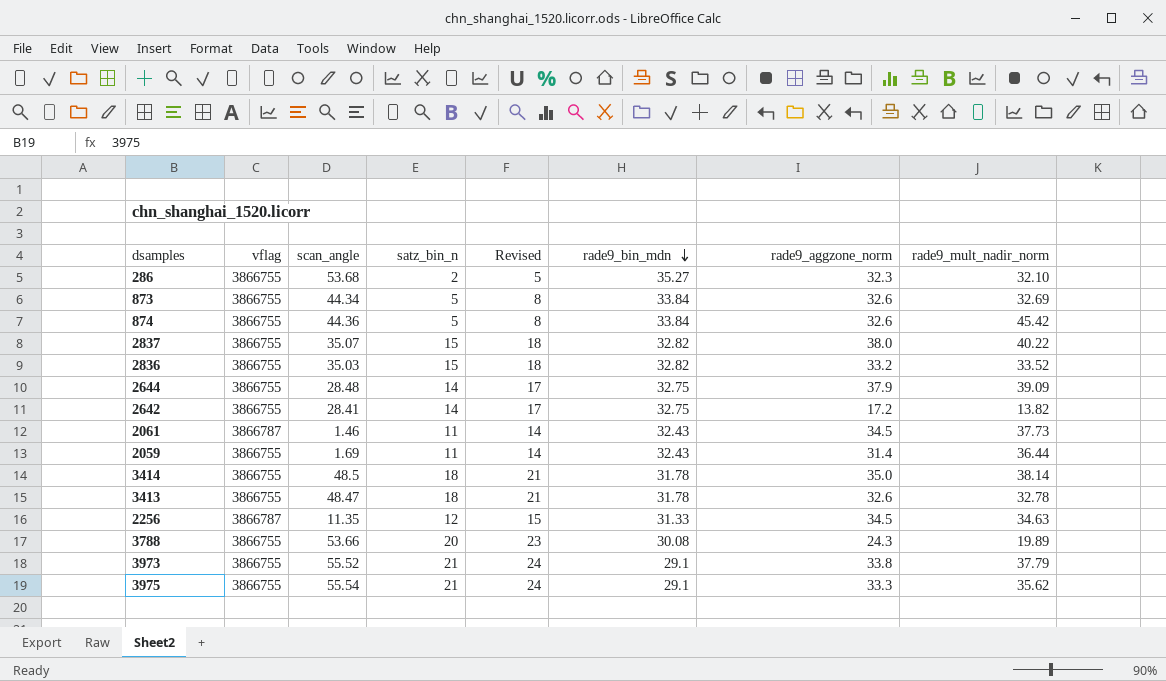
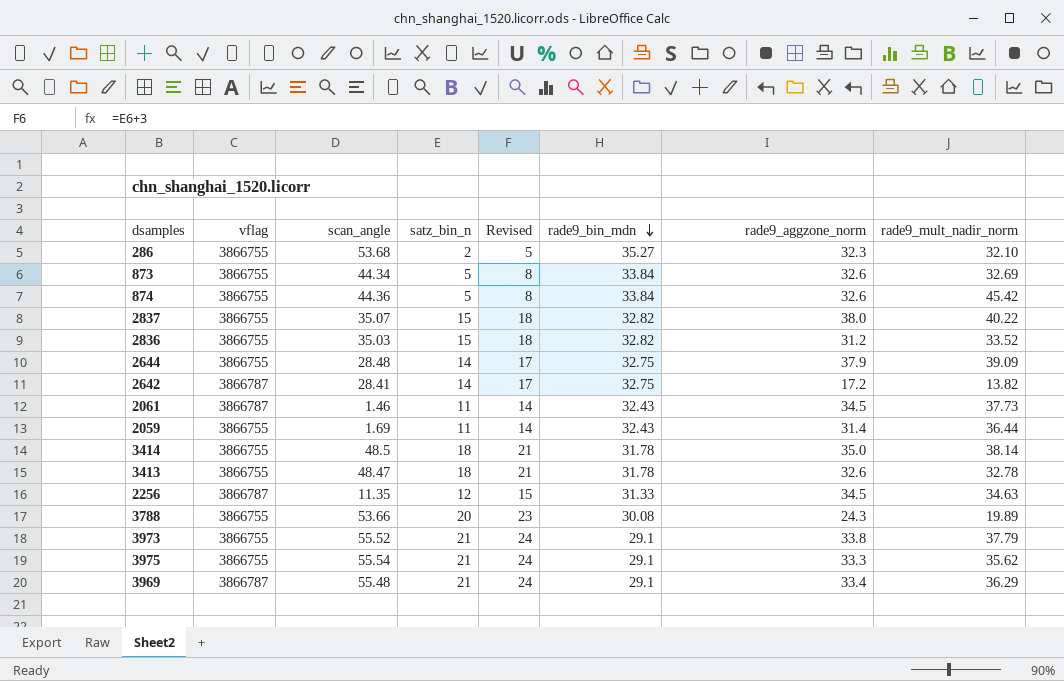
2836 | rade9_aggzone_norm: 33.2 -> 31.2
2642 | vflag: 3866755 -> 3866787
row 3969: none -> 3866787 | 55.48 | 21 | 24 | 29.1 | 33.4 | 36.29

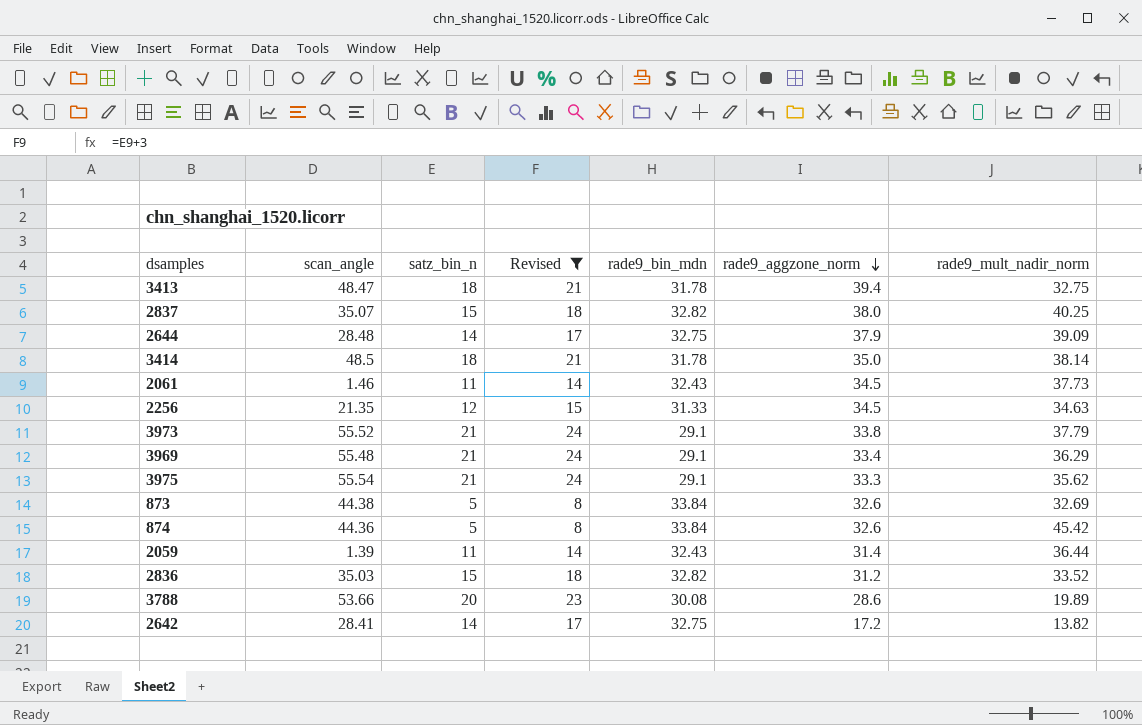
filter: none -> Revised != 5
row order: rade9_bin_mdn descending -> rade9_aggzone_norm descending
column vflag | position: 2 -> none
3413 | rade9_aggzone_norm: 32.6 -> 39.4
3413 | rade9_mult_nadir_norm: 32.78 -> 32.75
2837 | rade9_mult_nadir_norm: 40.22 -> 40.25
2256 | scan_angle: 11.35 -> 21.35
873 | scan_angle: 44.34 -> 44.38
2059 | scan_angle: 1.69 -> 1.39
3788 | rade9_aggzone_norm: 24.3 -> 28.6

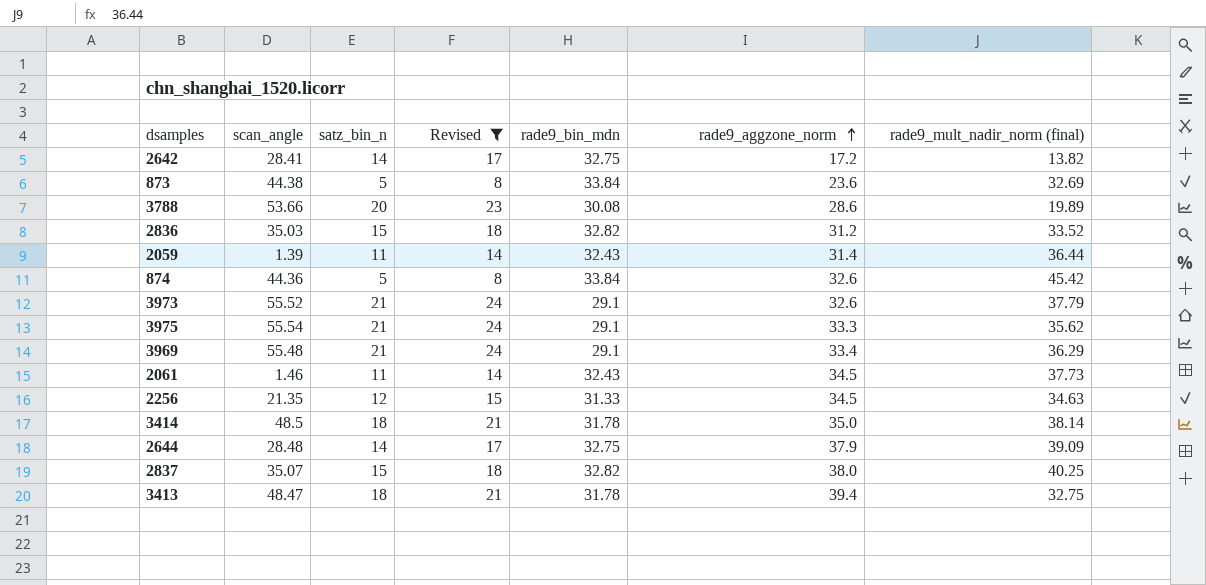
row order: rade9_aggzone_norm descending -> rade9_aggzone_norm ascending
column name: rade9_mult_nadir_norm -> rade9_mult_nadir_norm (final)
873 | rade9_aggzone_norm: 32.6 -> 23.6
3973 | rade9_aggzone_norm: 33.8 -> 32.6

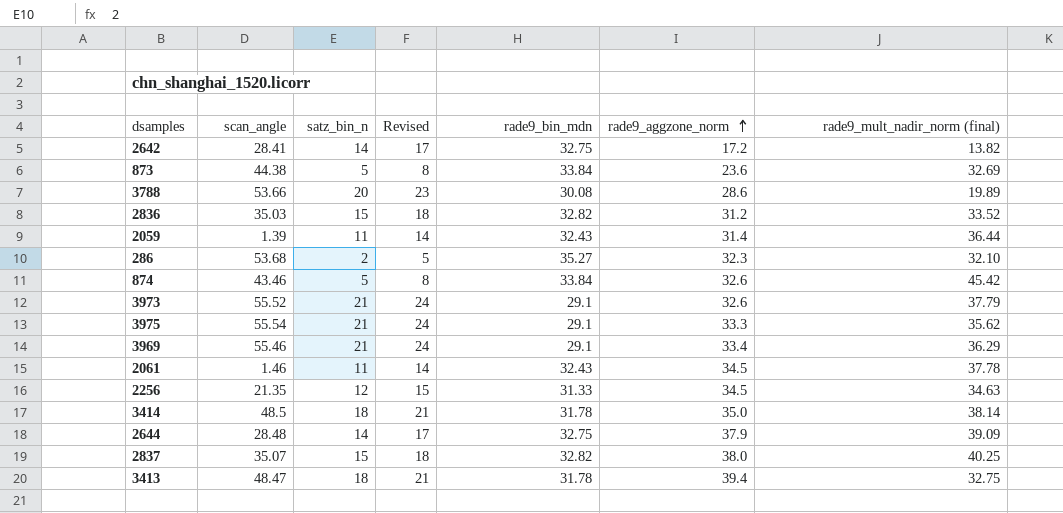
filter: Revised != 5 -> none
874 | scan_angle: 44.36 -> 43.46
3969 | scan_angle: 55.48 -> 55.46
2061 | rade9_mult_nadir_norm (final): 37.73 -> 37.78

